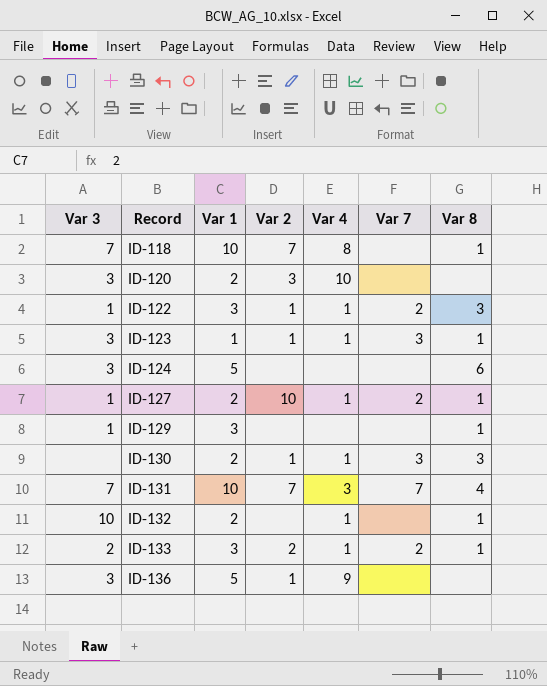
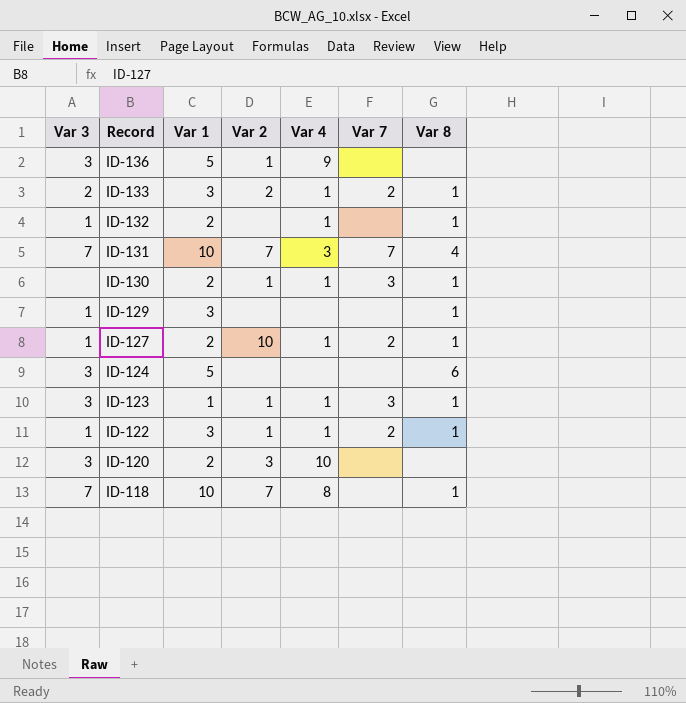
row order: Record ascending -> Record descending
ID-132 | Var 3: 10 -> 1
ID-130 | Var 8: 3 -> 1
ID-122 | Var 8: 3 -> 1

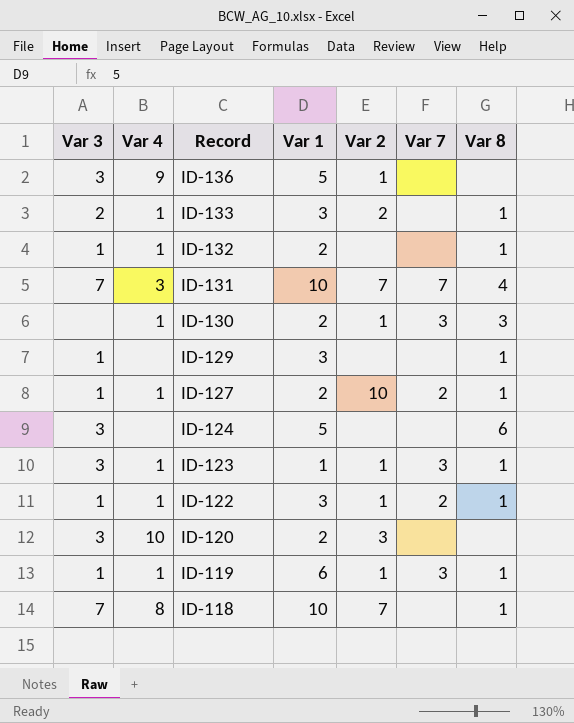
column Var 4 | position: 5 -> 2
ID-133 | Var 7: 2 -> none
ID-130 | Var 8: 1 -> 3
row ID-119: none -> 1 | 1 | 6 | 1 | 3 | 1

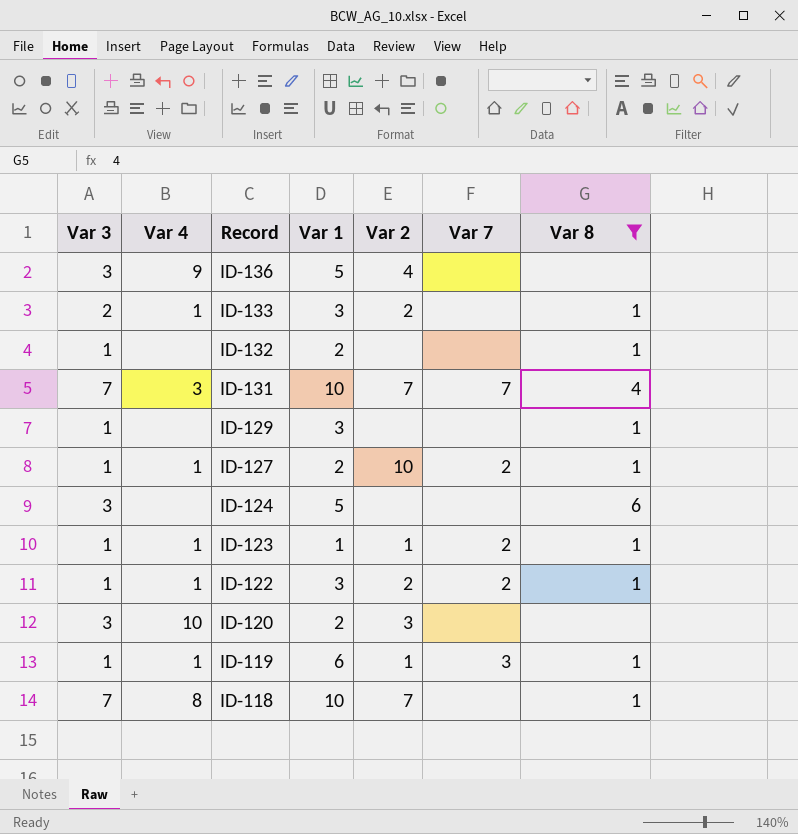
filter: none -> Var 8 != 3
ID-136 | Var 2: 1 -> 4
ID-132 | Var 4: 1 -> none
ID-123 | Var 3: 3 -> 1
ID-123 | Var 7: 3 -> 2
ID-122 | Var 2: 1 -> 2

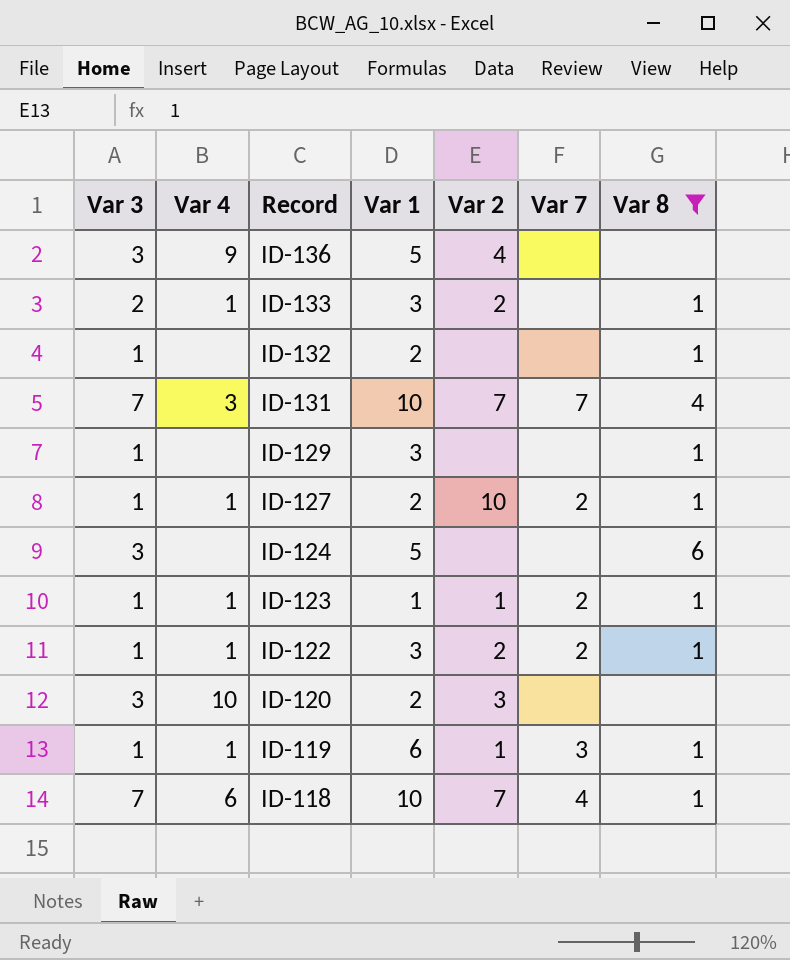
ID-118 | Var 4: 8 -> 6
ID-118 | Var 7: none -> 4

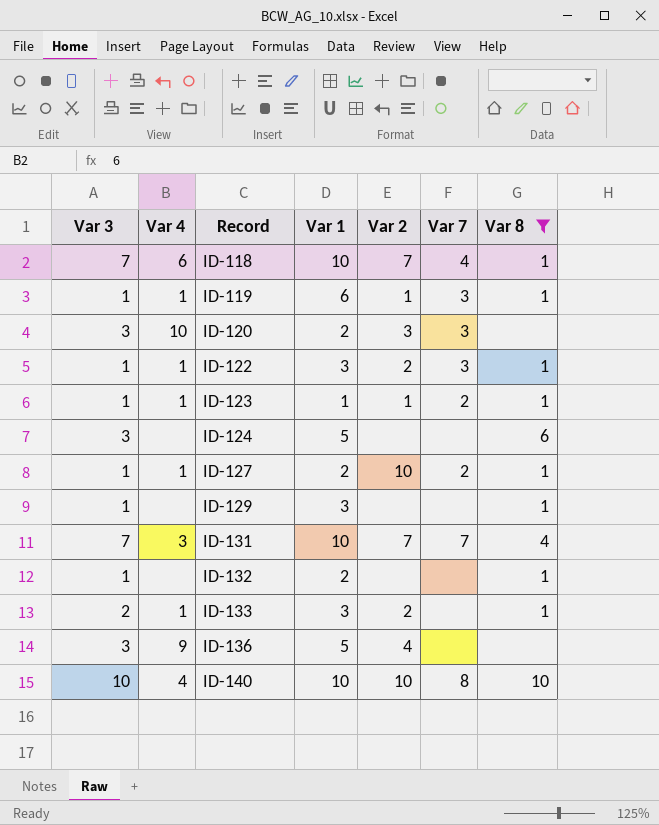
row order: Record descending -> Record ascending
ID-120 | Var 7: none -> 3
ID-122 | Var 7: 2 -> 3
row ID-140: none -> 10 | 4 | 10 | 10 | 8 | 10

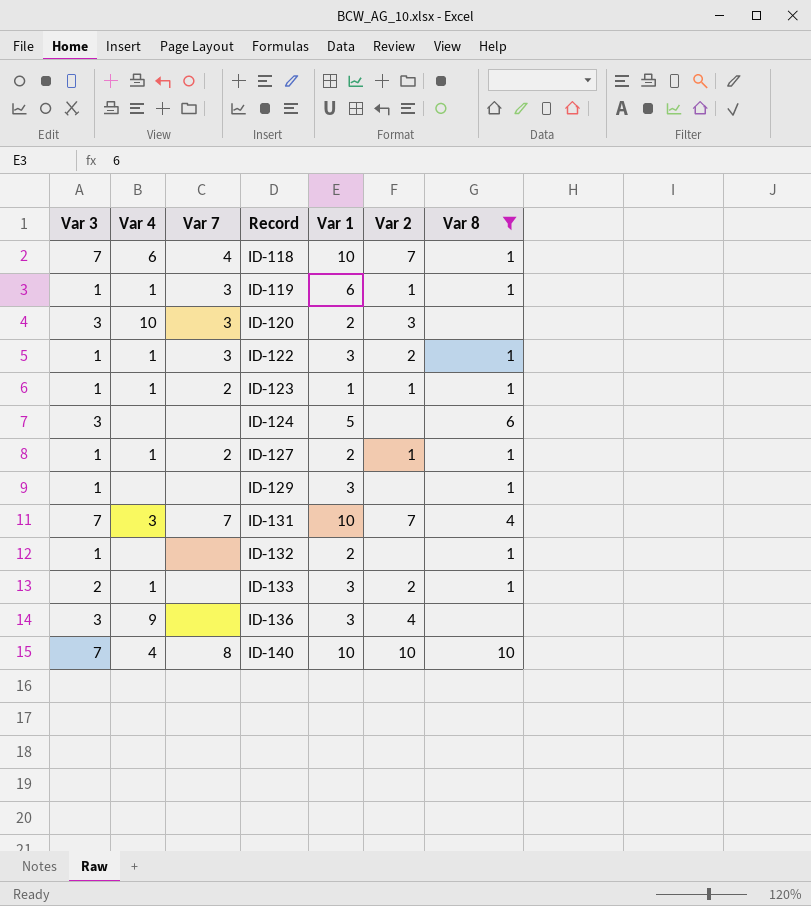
column Var 7 | position: 6 -> 3
ID-127 | Var 2: 10 -> 1
ID-136 | Var 1: 5 -> 3
ID-140 | Var 3: 10 -> 7

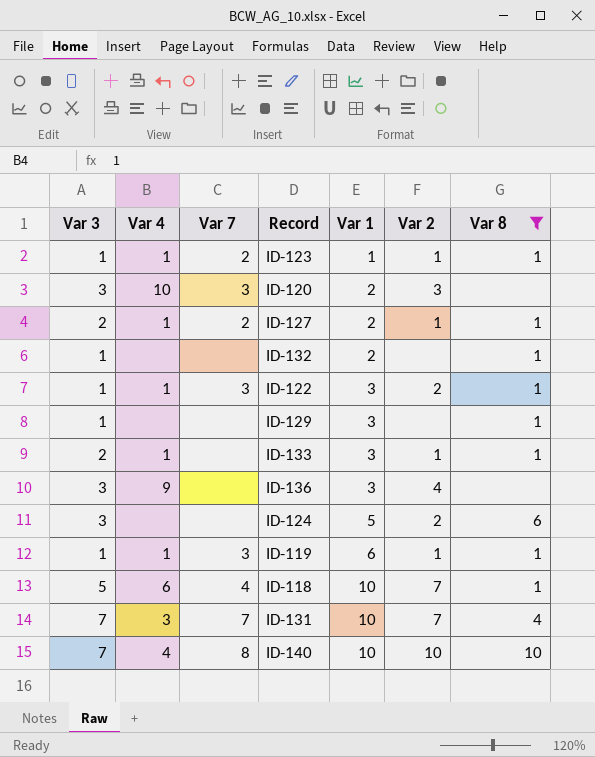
row order: Record ascending -> Var 1 ascending
ID-127 | Var 3: 1 -> 2
ID-133 | Var 2: 2 -> 1
ID-124 | Var 2: none -> 2
ID-118 | Var 3: 7 -> 5

